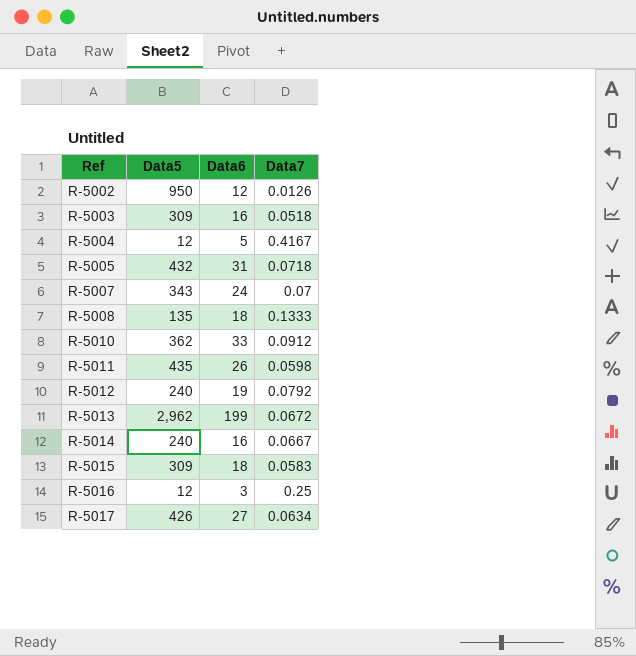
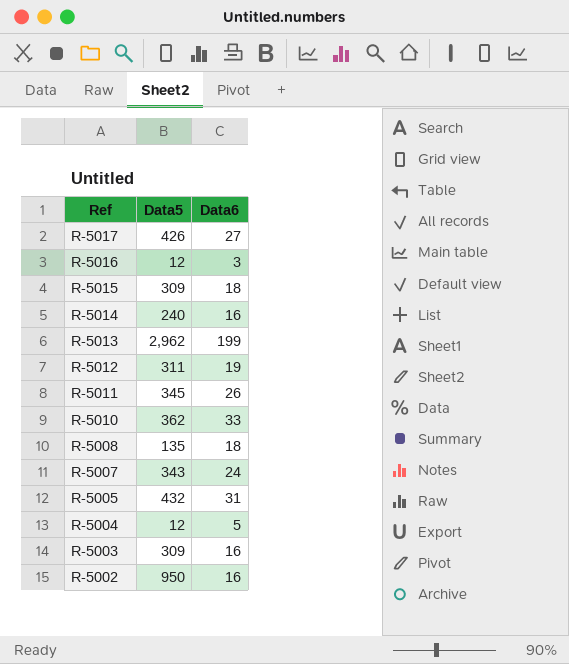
row order: Ref ascending -> Ref descending
column Data7 | formula: [Data6] / [Data5] -> none
R-5012 | Data5: 240 -> 311
R-5011 | Data5: 435 -> 345
R-5002 | Data6: 12 -> 16

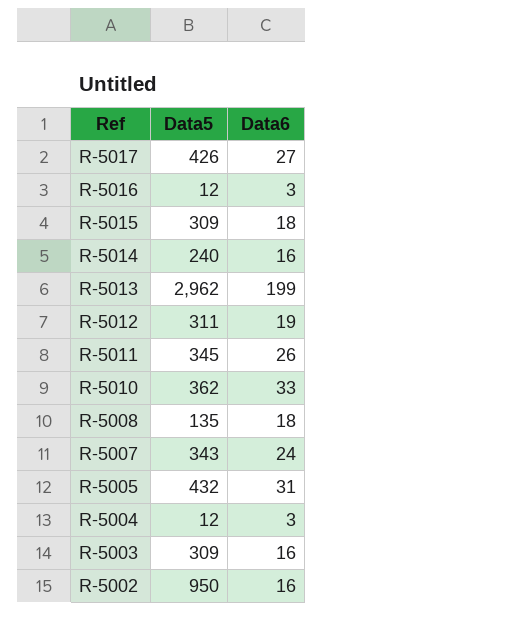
R-5004 | Data6: 5 -> 3

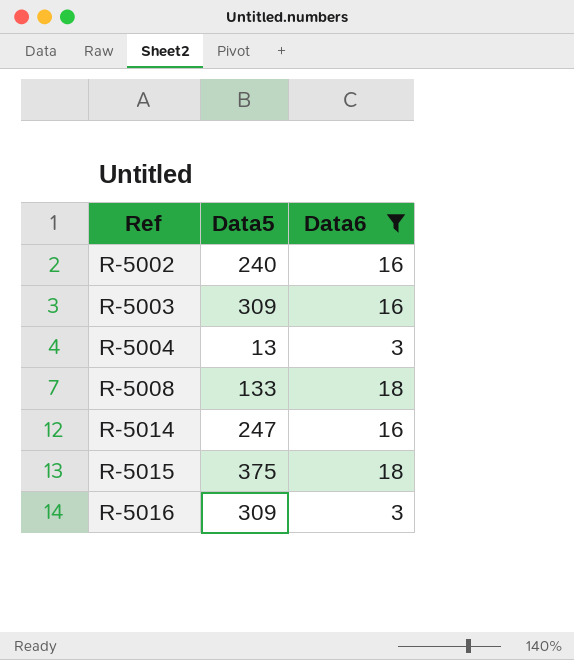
filter: none -> Data6 <= 18
row order: Ref descending -> Ref ascending
R-5002 | Data5: 950 -> 240
R-5004 | Data5: 12 -> 13
R-5008 | Data5: 135 -> 133
R-5014 | Data5: 240 -> 247
R-5015 | Data5: 309 -> 375
R-5016 | Data5: 12 -> 309

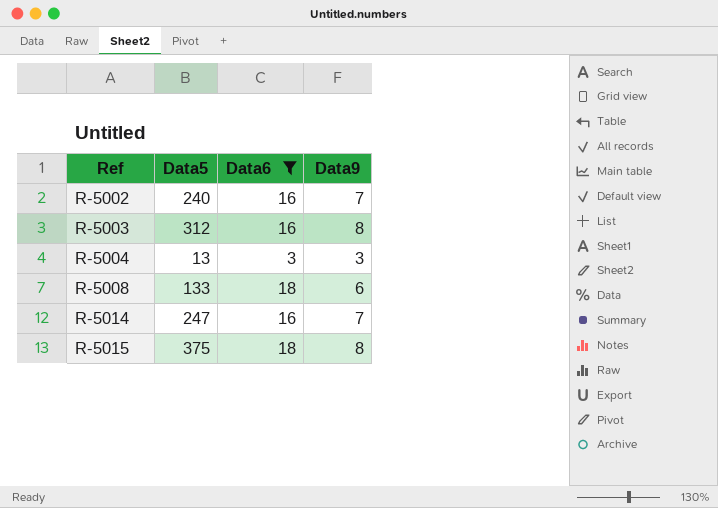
column Data9 | position: none -> 4
row R-5016: 309 | 3 -> none
R-5003 | Data5: 309 -> 312

